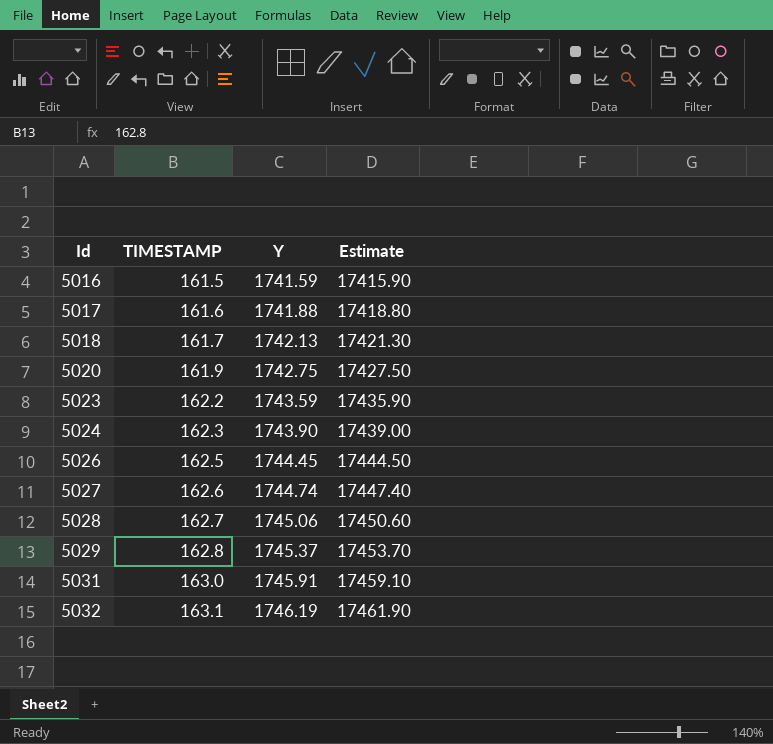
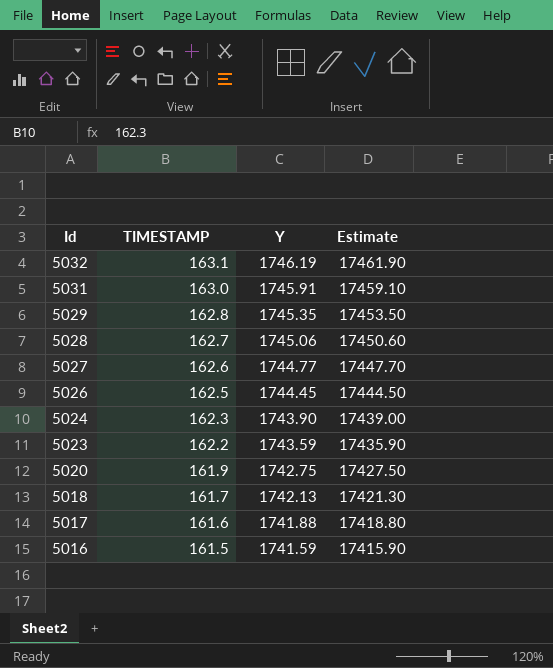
row order: Id ascending -> Id descending
5029 | Y: 1745.37 -> 1745.35
5029 | Estimate: 17453.70 -> 17453.50
5027 | Y: 1744.74 -> 1744.77
5027 | Estimate: 17447.40 -> 17447.70

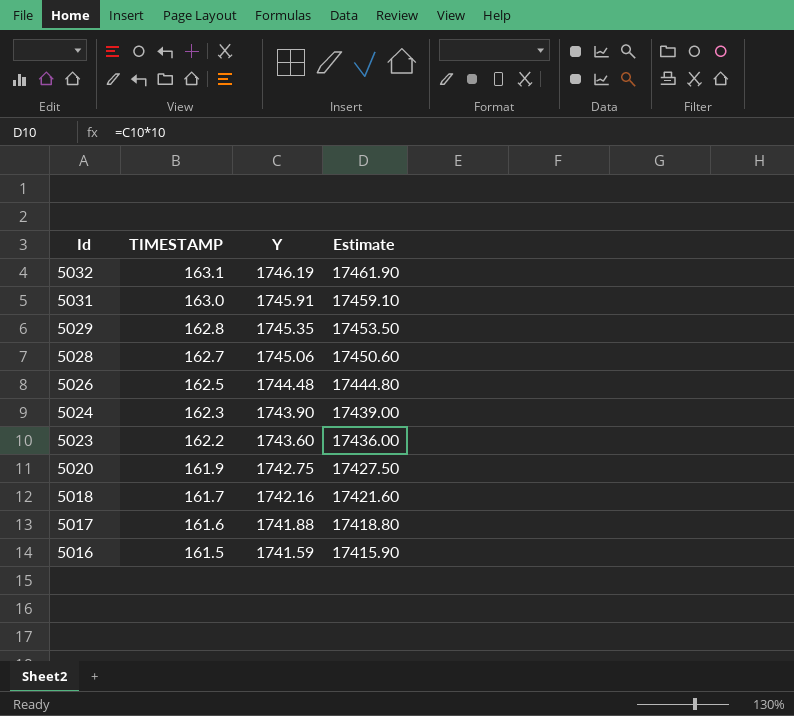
row 5027: 162.6 | 1744.77 | 17447.70 -> none
5026 | Y: 1744.45 -> 1744.48
5026 | Estimate: 17444.50 -> 17444.80
5023 | Y: 1743.59 -> 1743.60
5023 | Estimate: 17435.90 -> 17436.00
5018 | Y: 1742.13 -> 1742.16
5018 | Estimate: 17421.30 -> 17421.60

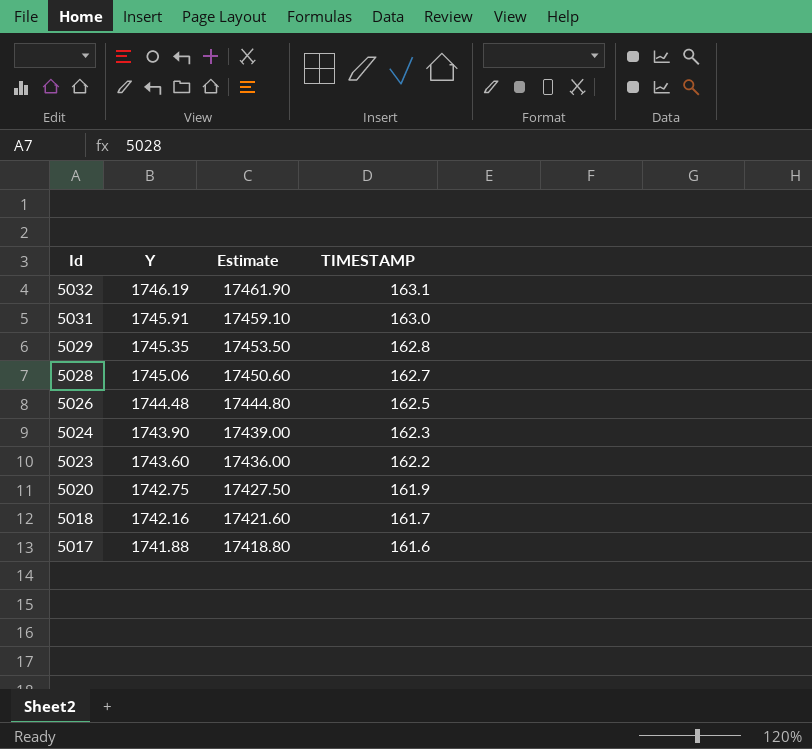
column TIMESTAMP | position: 2 -> 4
row 5016: 161.5 | 1741.59 | 17415.90 -> none

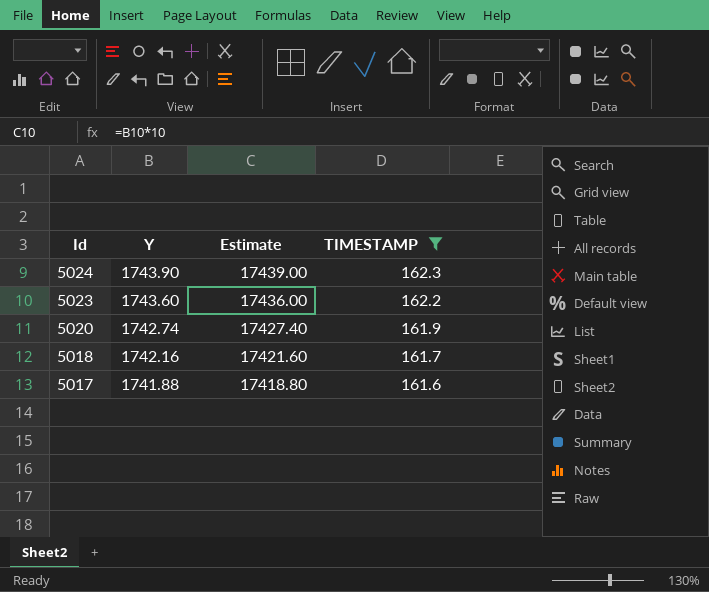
filter: none -> TIMESTAMP <= 162.3
5020 | Y: 1742.75 -> 1742.74
5020 | Estimate: 17427.50 -> 17427.40

